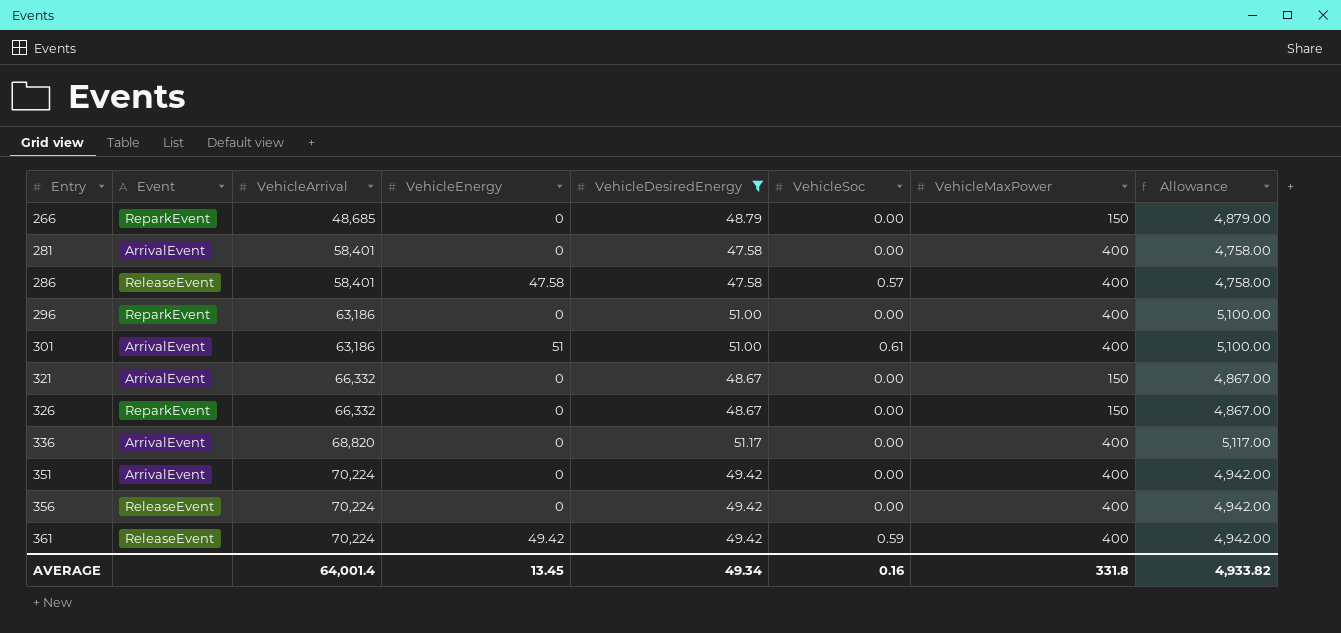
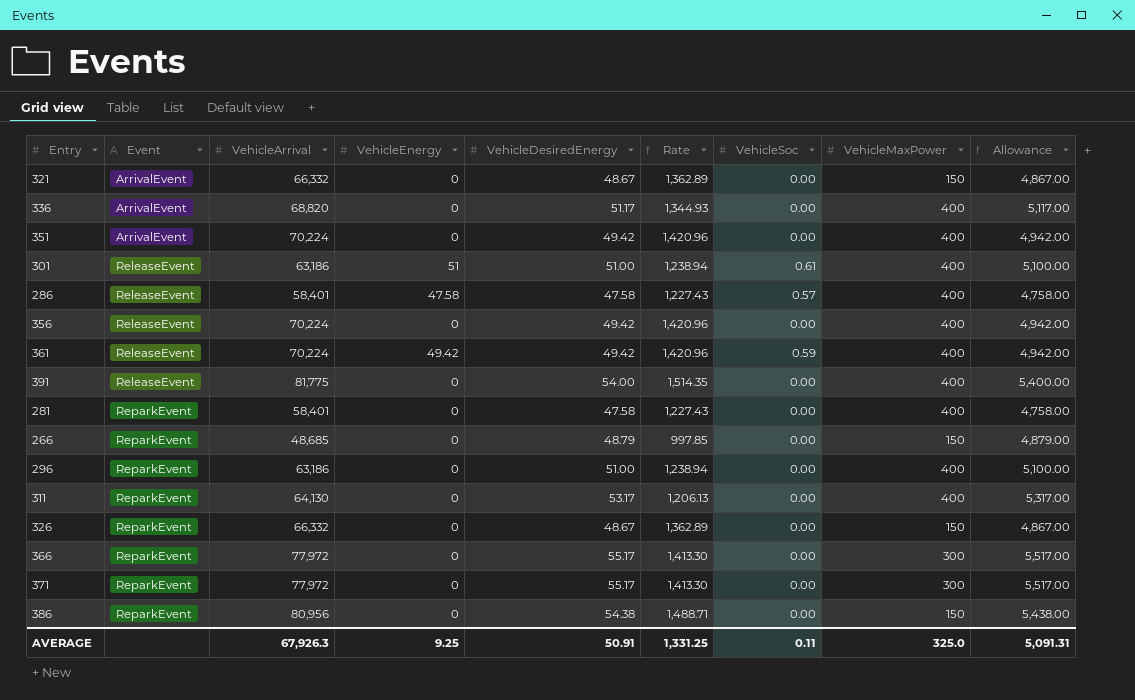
filter: VehicleDesiredEnergy <= 51.17 -> none
row order: Entry ascending -> Event ascending
column Rate | formula: none -> [VehicleArrival] / [VehicleDesiredEnergy]
301 | Event: ArrivalEvent -> ReleaseEvent
281 | Event: ArrivalEvent -> ReparkEvent
AVERAGE | VehicleArrival: 64,001.4 -> 67,926.3
AVERAGE | VehicleEnergy: 13.45 -> 9.25
AVERAGE | VehicleDesiredEnergy: 49.34 -> 50.91
AVERAGE | VehicleSoc: 0.16 -> 0.11
AVERAGE | VehicleMaxPower: 331.8 -> 325.0
AVERAGE | Allowance: 4,933.82 -> 5,091.31

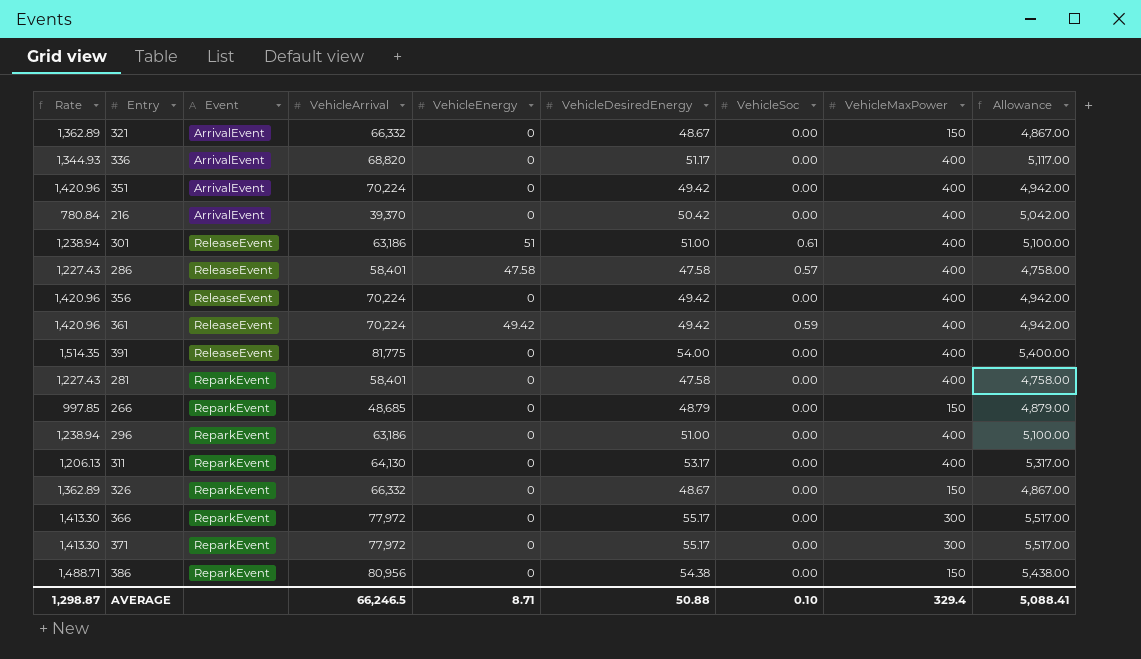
column Rate | position: 6 -> 1
row 216: none -> 780.84 | ArrivalEvent | 39,370 | 0 | 50.42 | 0.00 | 400 | 5,042.00
AVERAGE | Rate: 1,331.25 -> 1,298.87
AVERAGE | VehicleArrival: 67,926.3 -> 66,246.5
AVERAGE | VehicleEnergy: 9.25 -> 8.71
AVERAGE | VehicleDesiredEnergy: 50.91 -> 50.88
AVERAGE | VehicleSoc: 0.11 -> 0.10
AVERAGE | VehicleMaxPower: 325.0 -> 329.4
AVERAGE | Allowance: 5,091.31 -> 5,088.41

